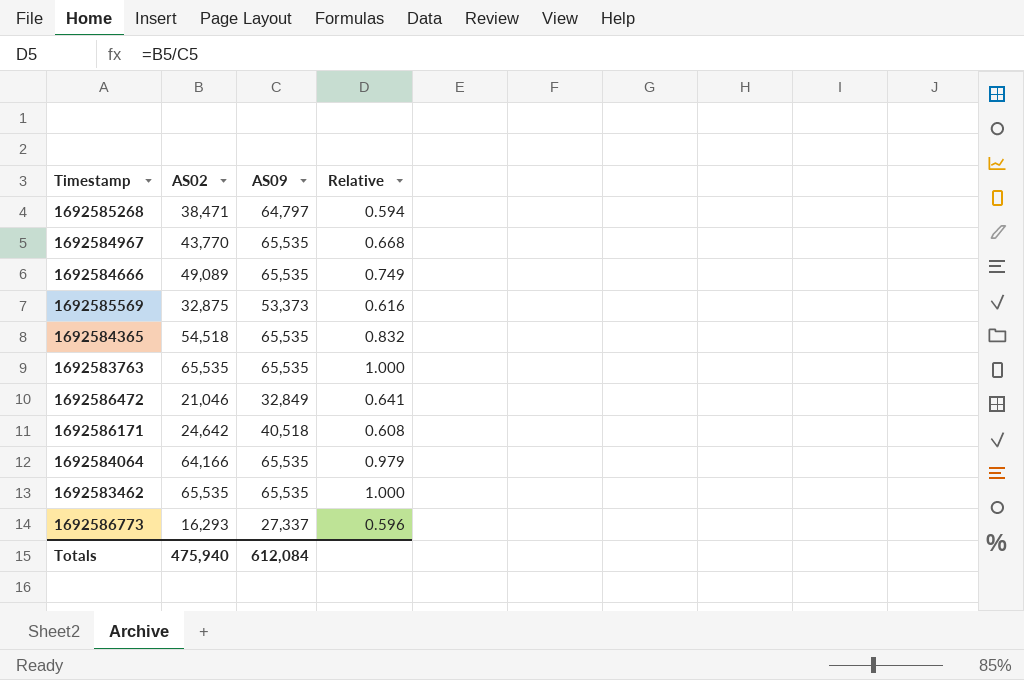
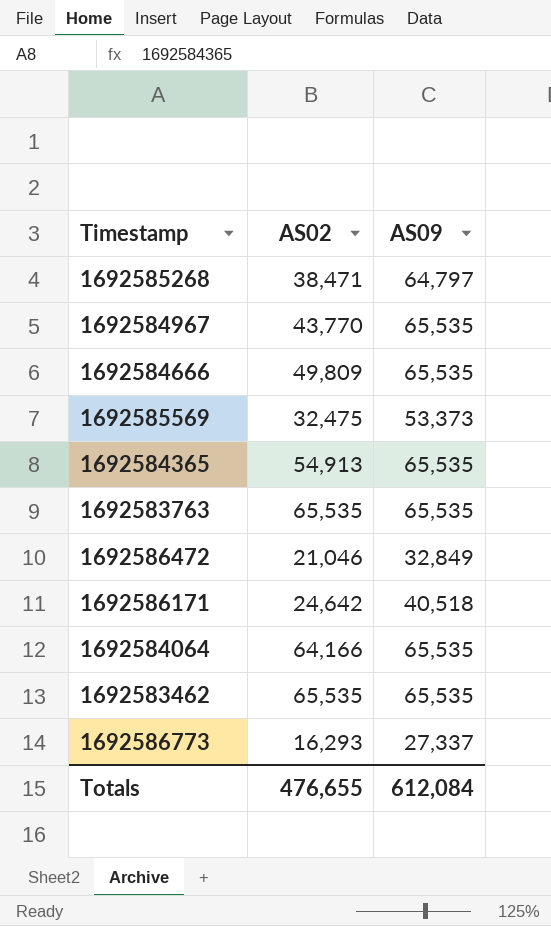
column Relative | formula: [AS02] / [AS09] -> none
1692584666 | AS02: 49,089 -> 49,809
1692585569 | AS02: 32,875 -> 32,475
1692584365 | AS02: 54,518 -> 54,913
Totals | AS02: 475,940 -> 476,655

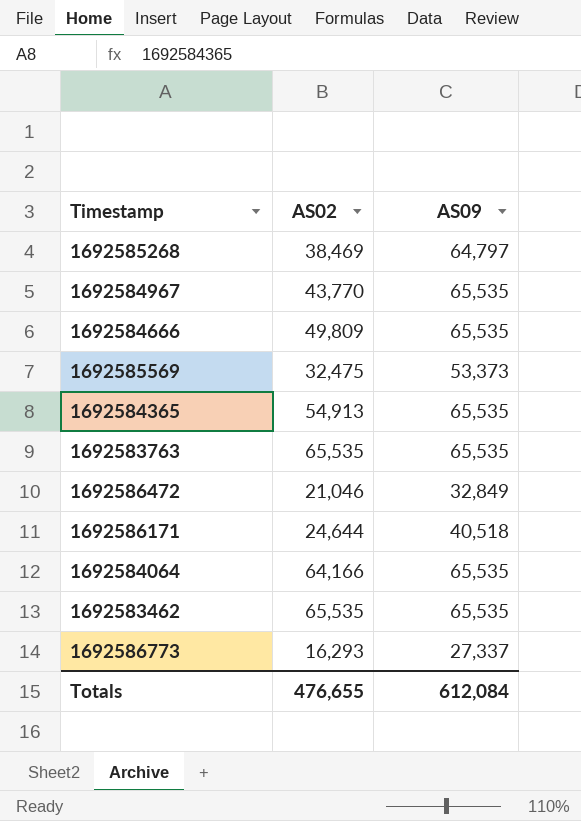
1692585268 | AS02: 38,471 -> 38,469
1692586171 | AS02: 24,642 -> 24,644

